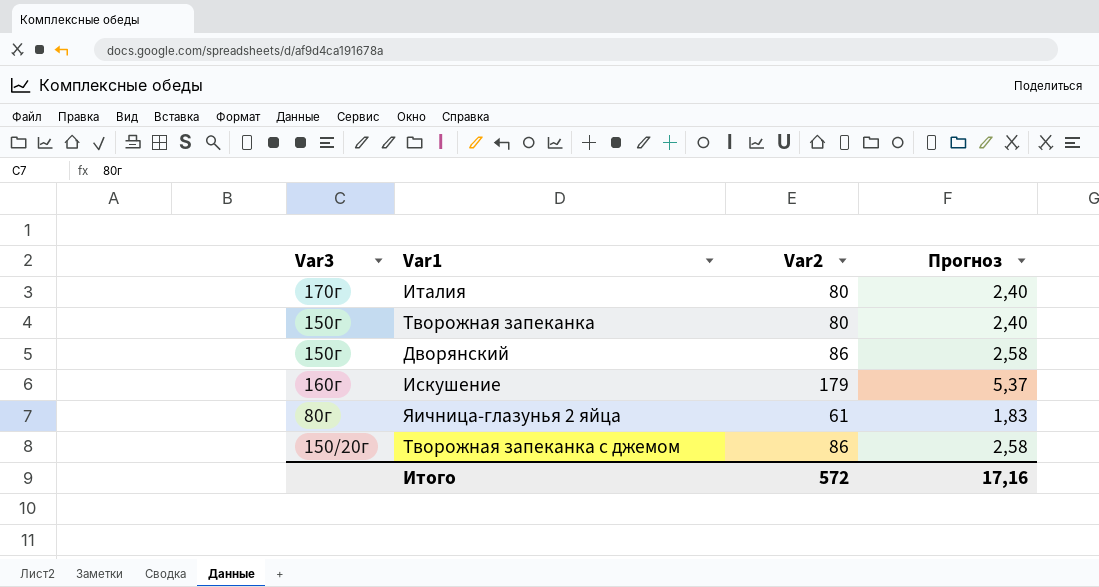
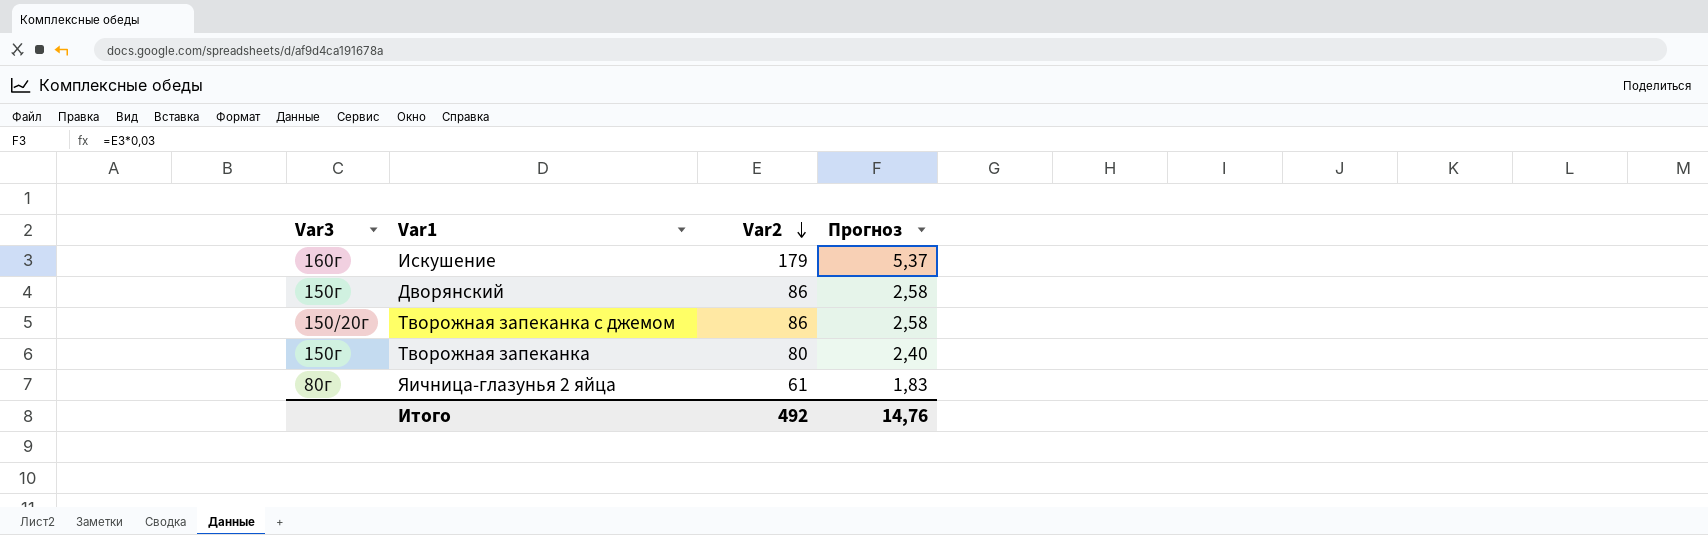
row order: none -> Var2 descending
row Италия: 170г | 80 | 2,40 -> none
Итого | Var2: 572 -> 492
Итого | Прогноз: 17,16 -> 14,76

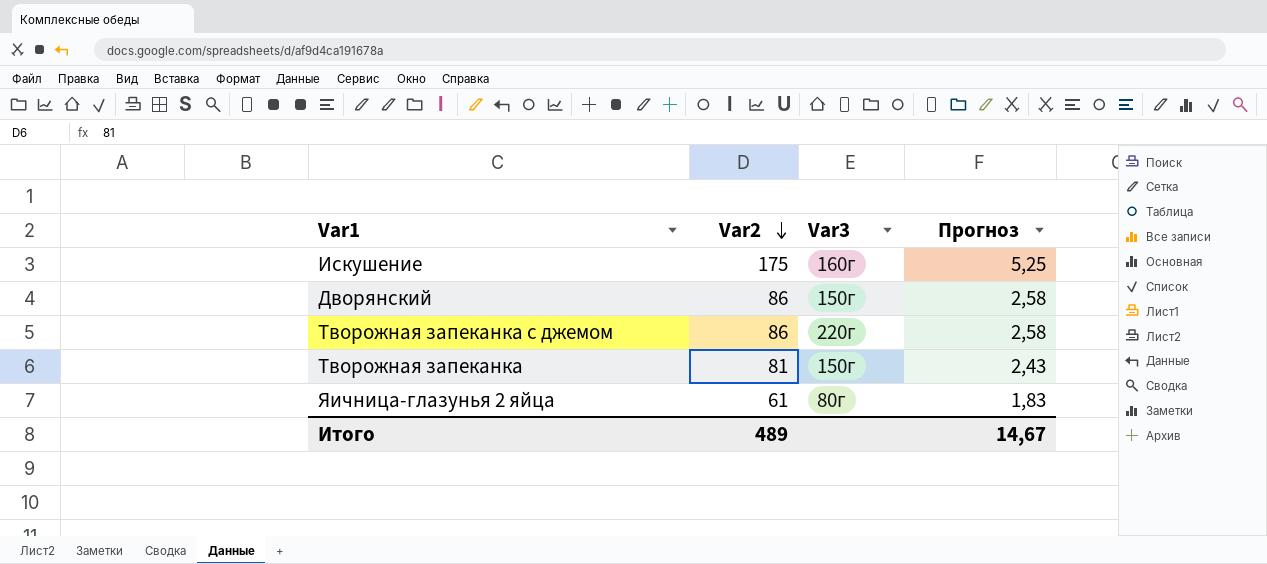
column Var3 | position: 1 -> 3
Искушение | Var2: 179 -> 175
Искушение | Прогноз: 5,37 -> 5,25
Творожная запеканка с джемом | Var3: 150/20г -> 220г
Творожная запеканка | Var2: 80 -> 81
Творожная запеканка | Прогноз: 2,40 -> 2,43
Итого | Var2: 492 -> 489
Итого | Прогноз: 14,76 -> 14,67

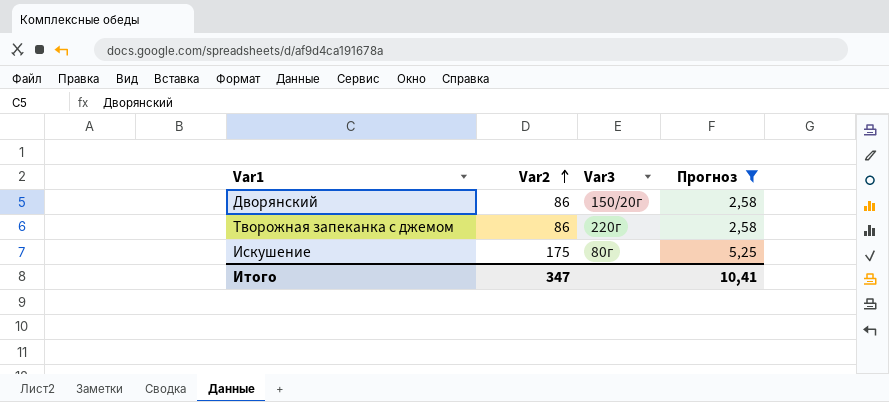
filter: none -> Прогноз >= 2,58
row order: Var2 descending -> Var2 ascending
Дворянский | Var3: 150г -> 150/20г
Искушение | Var3: 160г -> 80г
Итого | Var2: 489 -> 347
Итого | Прогноз: 14,67 -> 10,41

